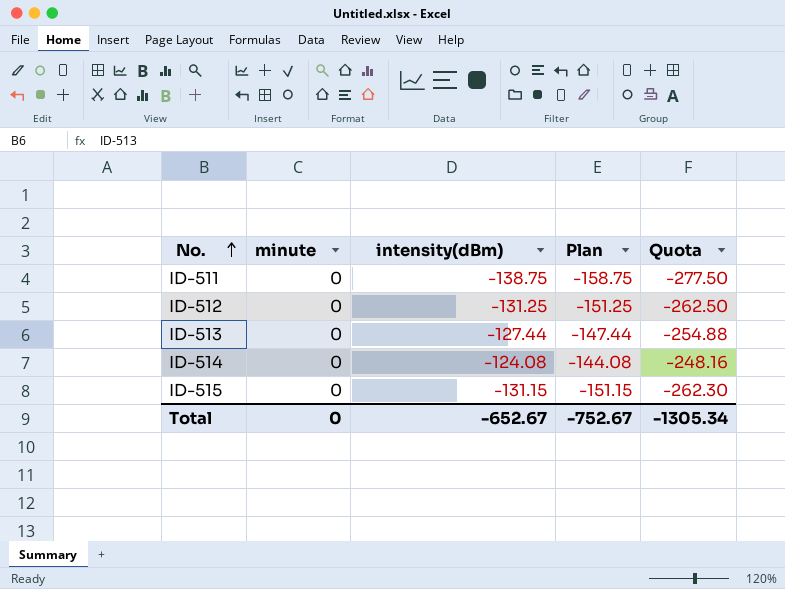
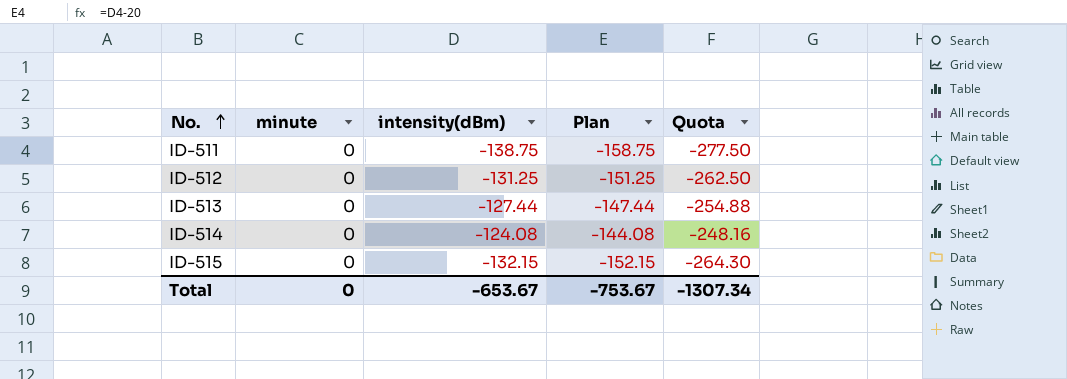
ID-515 | intensity(dBm): -131.15 -> -132.15
ID-515 | Plan: -151.15 -> -152.15
ID-515 | Quota: -262.30 -> -264.30
Total | intensity(dBm): -652.67 -> -653.67
Total | Plan: -752.67 -> -753.67
Total | Quota: -1305.34 -> -1307.34

